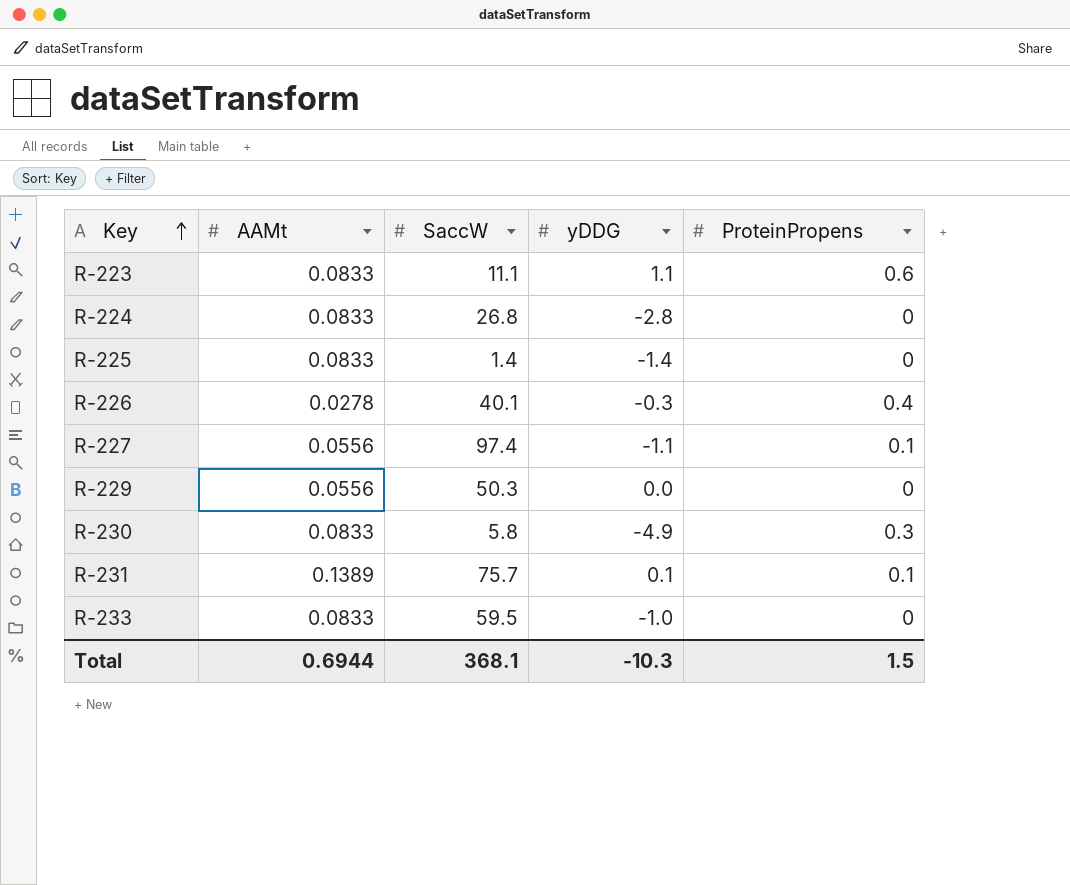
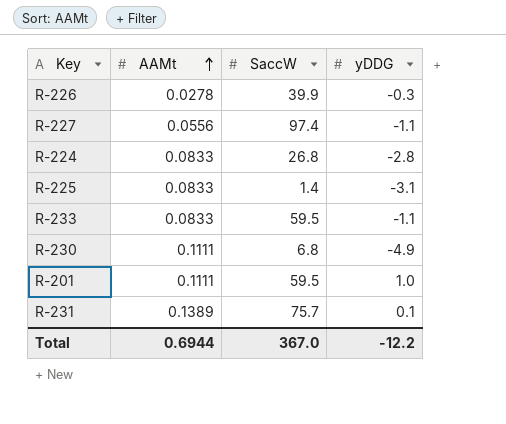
row order: Key ascending -> AAMt ascending
column ProteinPropens | position: 5 -> none
row R-223: 0.0833 | 11.1 | 1.1 | 0.6 -> none
row R-229: 0.0556 | 50.3 | 0.0 | 0 -> none
R-226 | SaccW: 40.1 -> 39.9
R-225 | yDDG: -1.4 -> -3.1
R-233 | yDDG: -1.0 -> -1.1
R-230 | AAMt: 0.0833 -> 0.1111
R-230 | SaccW: 5.8 -> 6.8
row R-201: none -> 0.1111 | 59.5 | 1.0
Total | SaccW: 368.1 -> 367.0
Total | yDDG: -10.3 -> -12.2

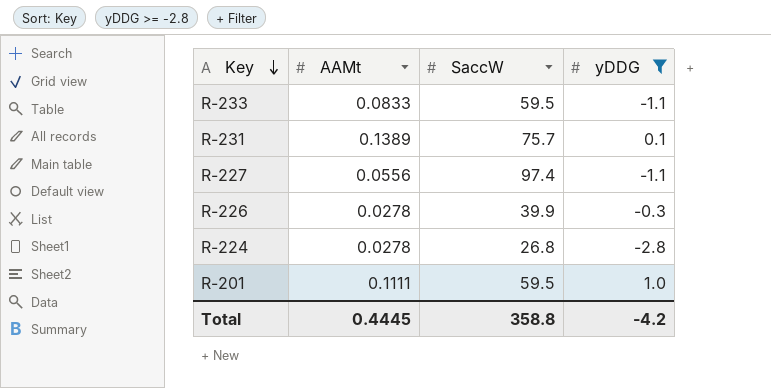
filter: none -> yDDG >= -2.8
row order: AAMt ascending -> Key descending
R-224 | AAMt: 0.0833 -> 0.0278
Total | AAMt: 0.6944 -> 0.4445
Total | SaccW: 367.0 -> 358.8
Total | yDDG: -12.2 -> -4.2

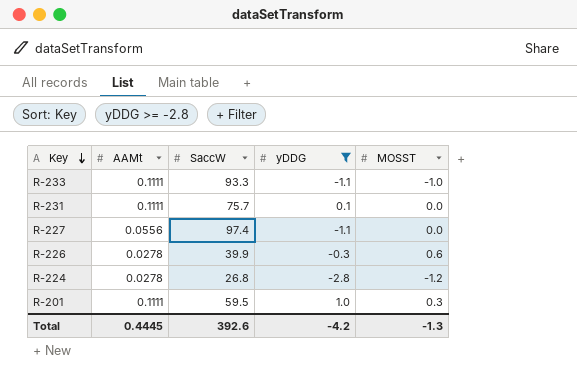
column MOSST | position: none -> 5
R-233 | AAMt: 0.0833 -> 0.1111
R-233 | SaccW: 59.5 -> 93.3
R-231 | AAMt: 0.1389 -> 0.1111
Total | SaccW: 358.8 -> 392.6

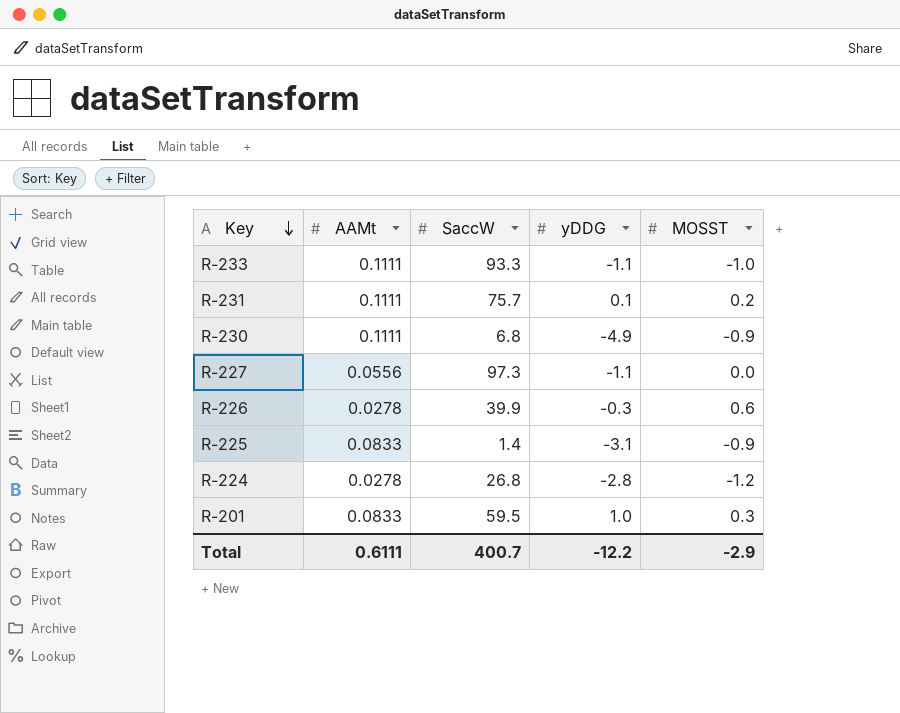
filter: yDDG >= -2.8 -> none
R-231 | MOSST: 0.0 -> 0.2
R-227 | SaccW: 97.4 -> 97.3
R-201 | AAMt: 0.1111 -> 0.0833
Total | AAMt: 0.4445 -> 0.6111
Total | SaccW: 392.6 -> 400.7
Total | yDDG: -4.2 -> -12.2
Total | MOSST: -1.3 -> -2.9

